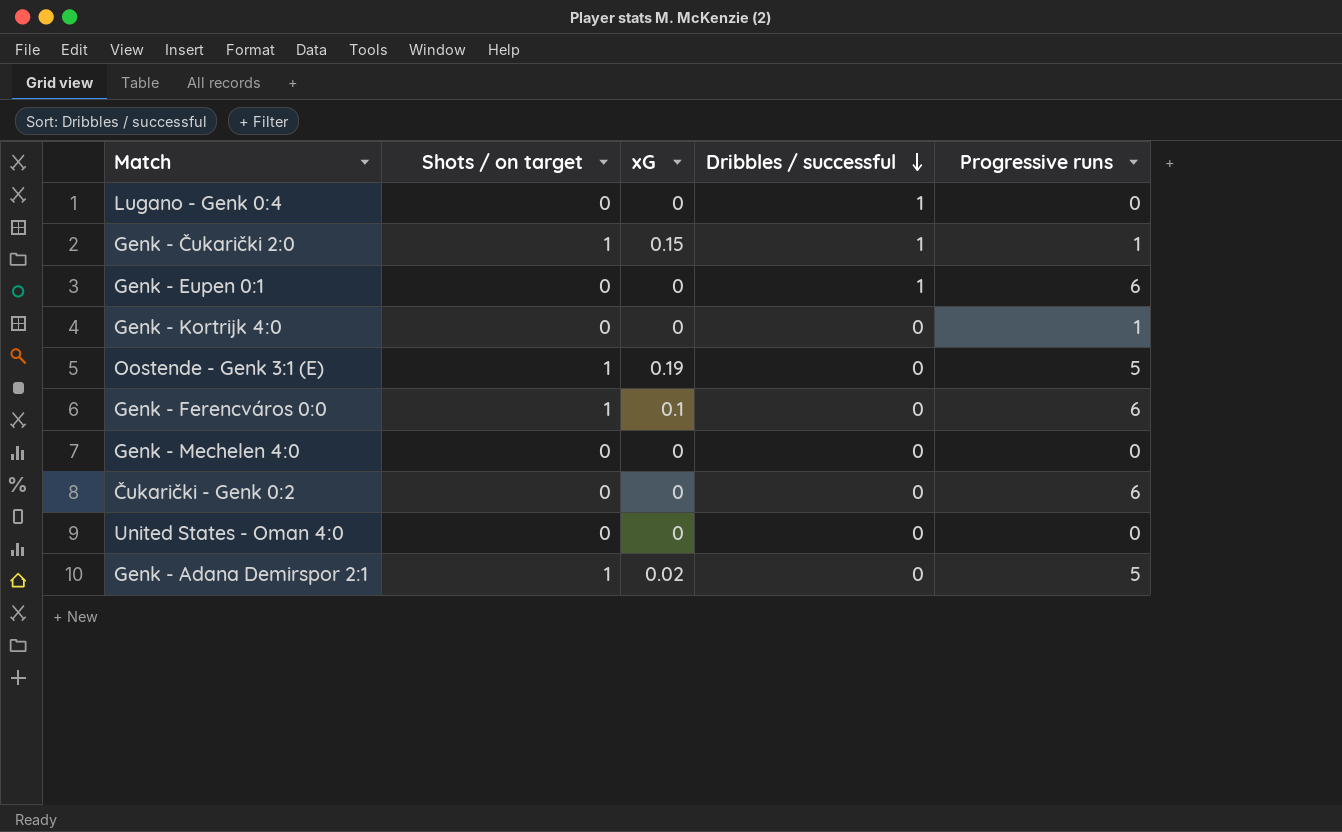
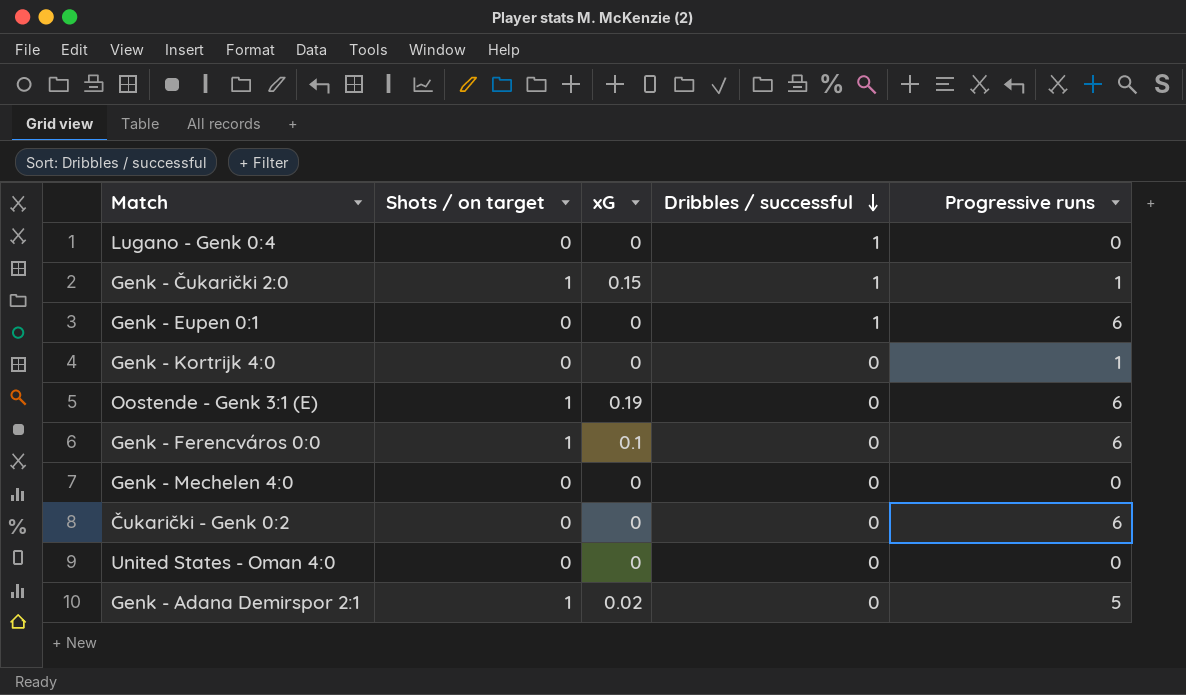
Oostende - Genk 3:1 (E) | Progressive runs: 5 -> 6

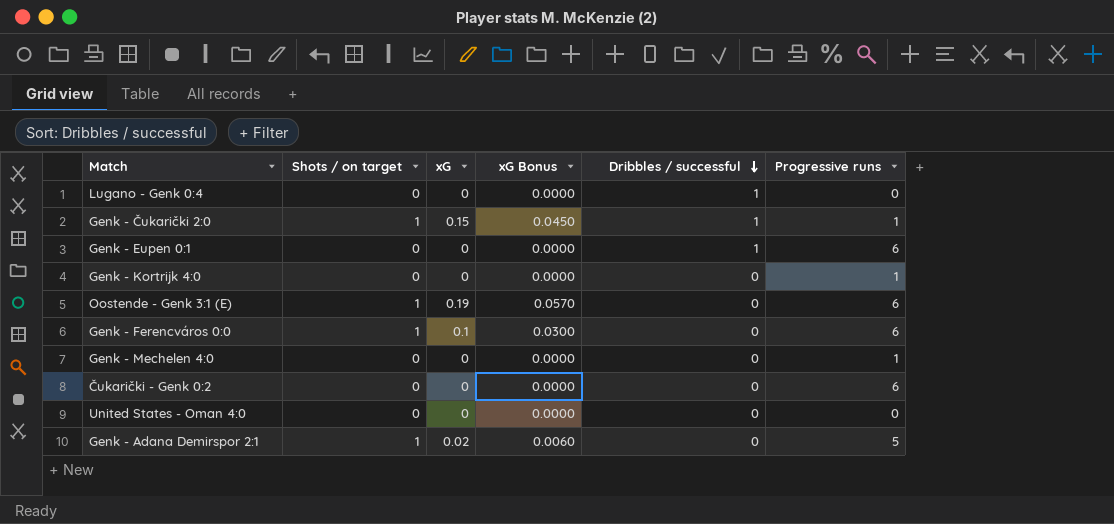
column xG Bonus | formula: none -> [xG] * 0.3
Genk - Mechelen 4:0 | Progressive runs: 0 -> 1

